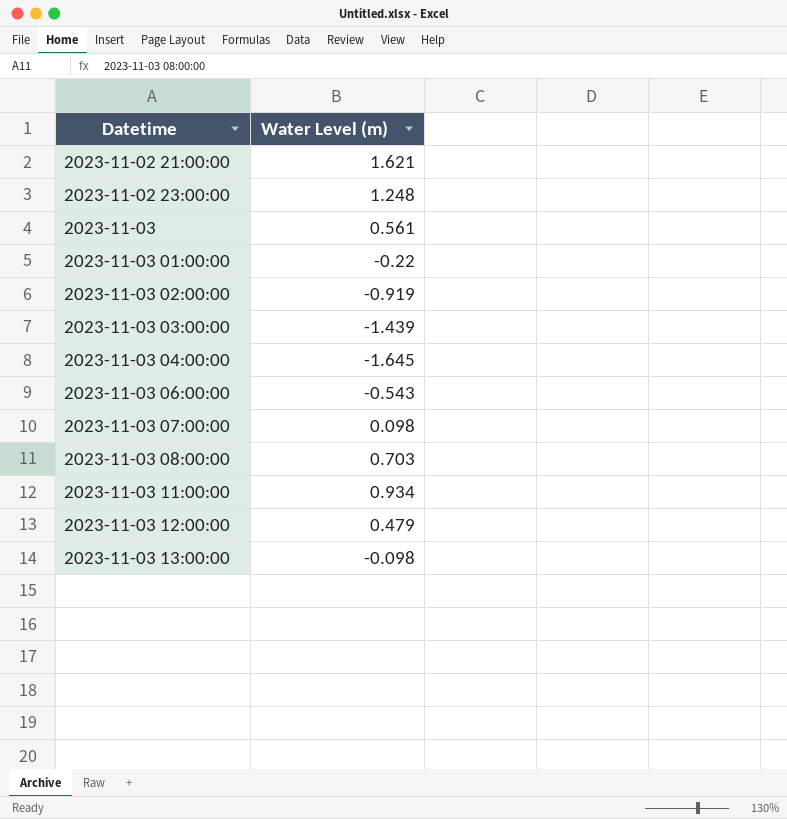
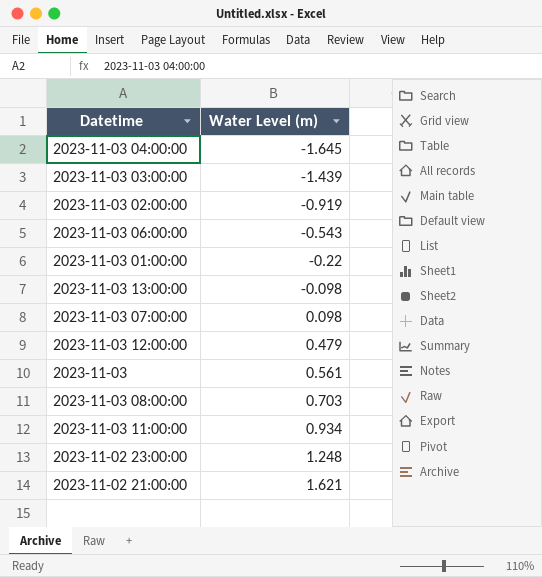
row order: Datetime ascending -> Water Level (m) ascending

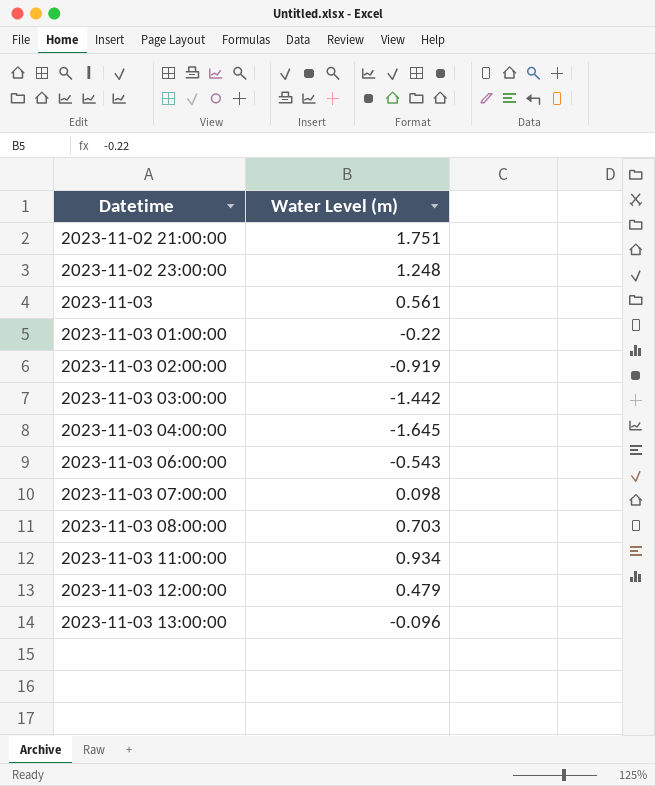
row order: Water Level (m) ascending -> Datetime ascending
2023-11-02 21:00:00 | Water Level (m): 1.621 -> 1.751
2023-11-03 03:00:00 | Water Level (m): -1.439 -> -1.442
2023-11-03 13:00:00 | Water Level (m): -0.098 -> -0.096

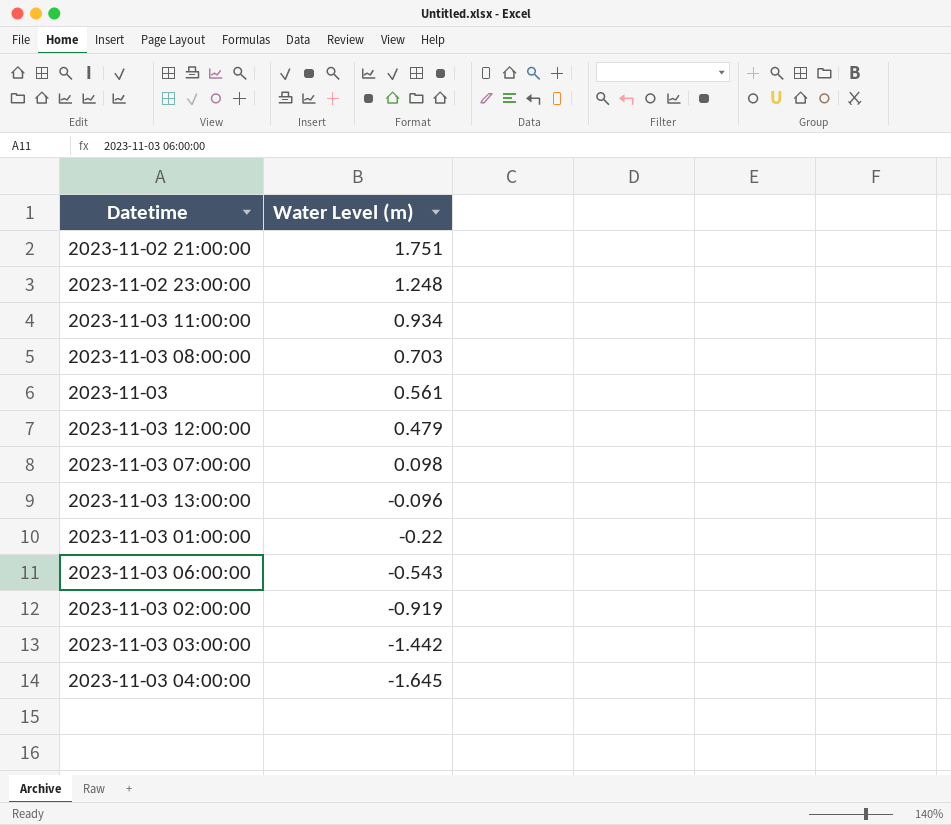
row order: Datetime ascending -> Water Level (m) descending

